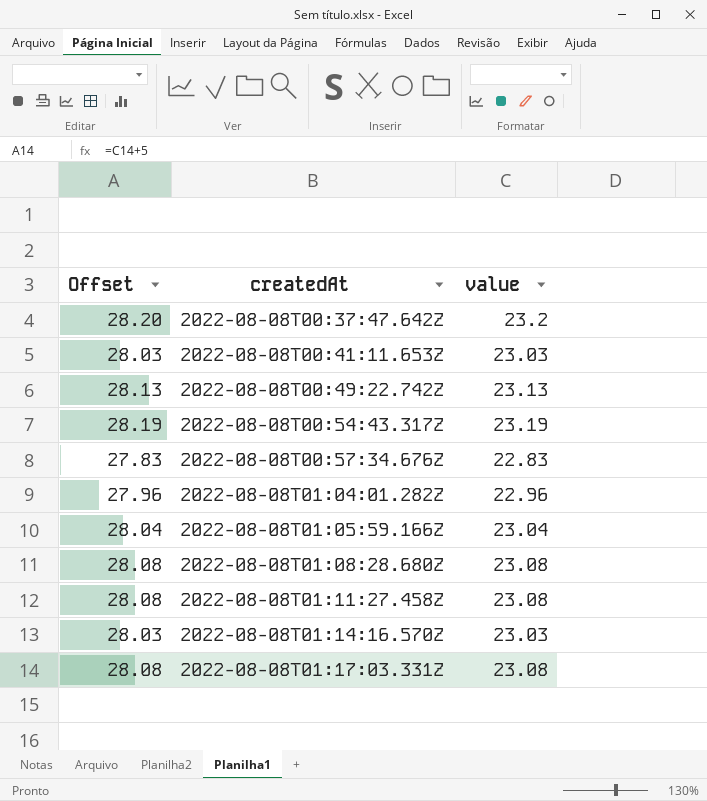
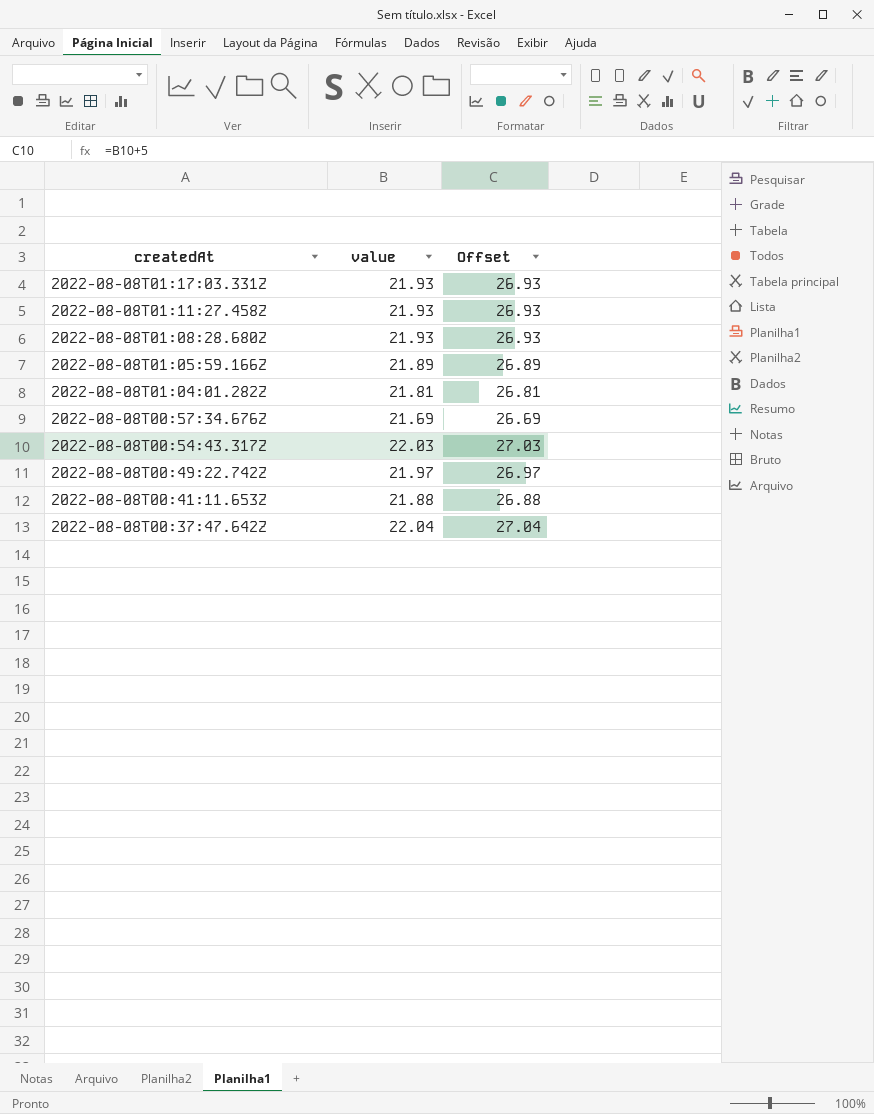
row order: createdAt ascending -> createdAt descending
column Offset | position: 1 -> 3
row 2022-08-08T01:14:16.570Z: 28.03 | 23.03 -> none
2022-08-08T01:17:03.331Z | value: 23.08 -> 21.93
2022-08-08T01:17:03.331Z | Offset: 28.08 -> 26.93
2022-08-08T01:11:27.458Z | value: 23.08 -> 21.93
2022-08-08T01:11:27.458Z | Offset: 28.08 -> 26.93
2022-08-08T01:08:28.680Z | value: 23.08 -> 21.93
2022-08-08T01:08:28.680Z | Offset: 28.08 -> 26.93
2022-08-08T01:05:59.166Z | value: 23.04 -> 21.89
2022-08-08T01:05:59.166Z | Offset: 28.04 -> 26.89
2022-08-08T01:04:01.282Z | value: 22.96 -> 21.81
2022-08-08T01:04:01.282Z | Offset: 27.96 -> 26.81
2022-08-08T00:57:34.676Z | value: 22.83 -> 21.69
2022-08-08T00:57:34.676Z | Offset: 27.83 -> 26.69
2022-08-08T00:54:43.317Z | value: 23.19 -> 22.03
2022-08-08T00:54:43.317Z | Offset: 28.19 -> 27.03
2022-08-08T00:49:22.742Z | value: 23.13 -> 21.97
2022-08-08T00:49:22.742Z | Offset: 28.13 -> 26.97
2022-08-08T00:41:11.653Z | value: 23.03 -> 21.88
2022-08-08T00:41:11.653Z | Offset: 28.03 -> 26.88
2022-08-08T00:37:47.642Z | value: 23.2 -> 22.04
2022-08-08T00:37:47.642Z | Offset: 28.20 -> 27.04

